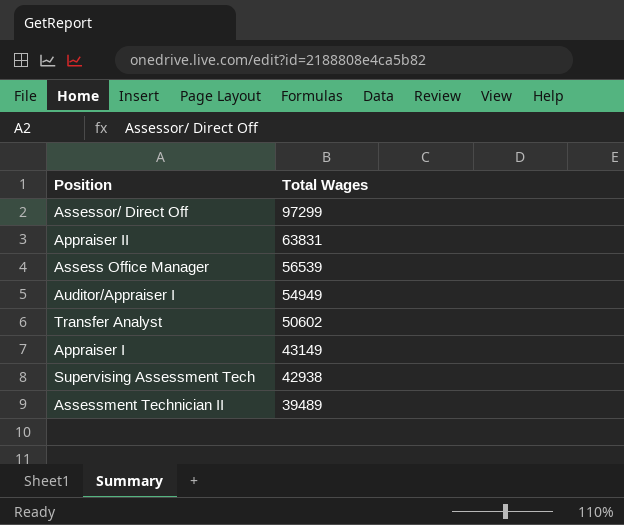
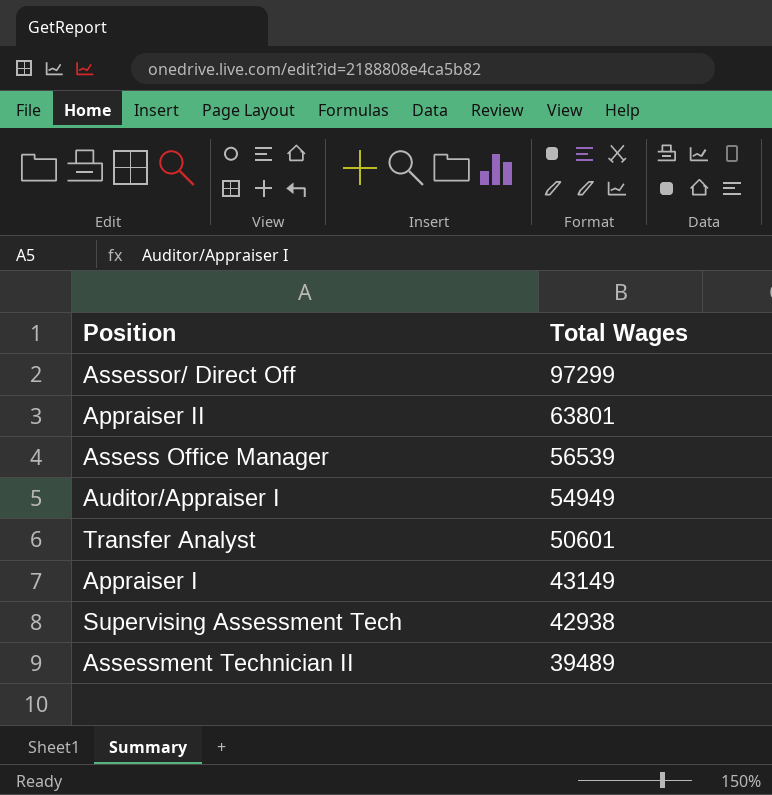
Appraiser II | Total Wages: 63831 -> 63801
Transfer Analyst | Total Wages: 50602 -> 50601

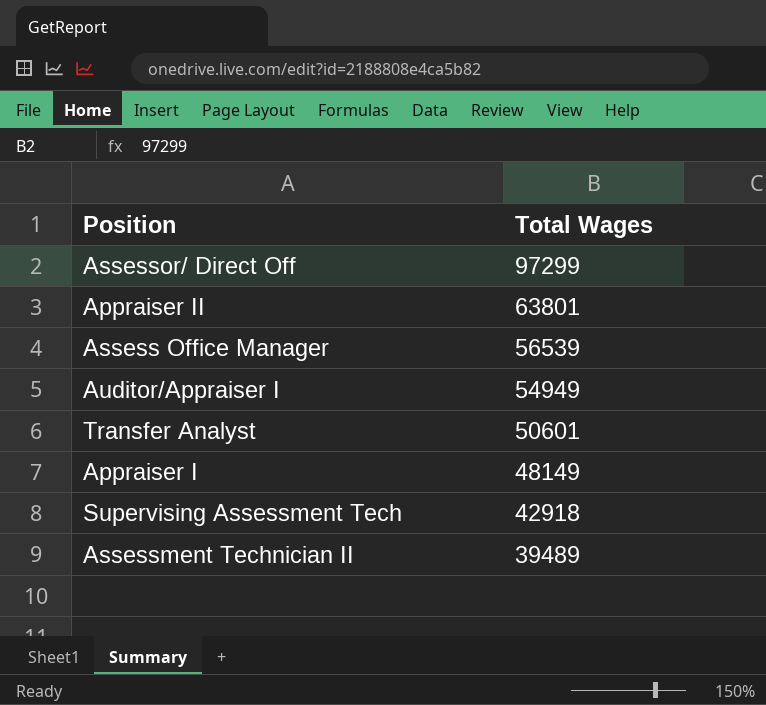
Appraiser I | Total Wages: 43149 -> 48149
Supervising Assessment Tech | Total Wages: 42938 -> 42918

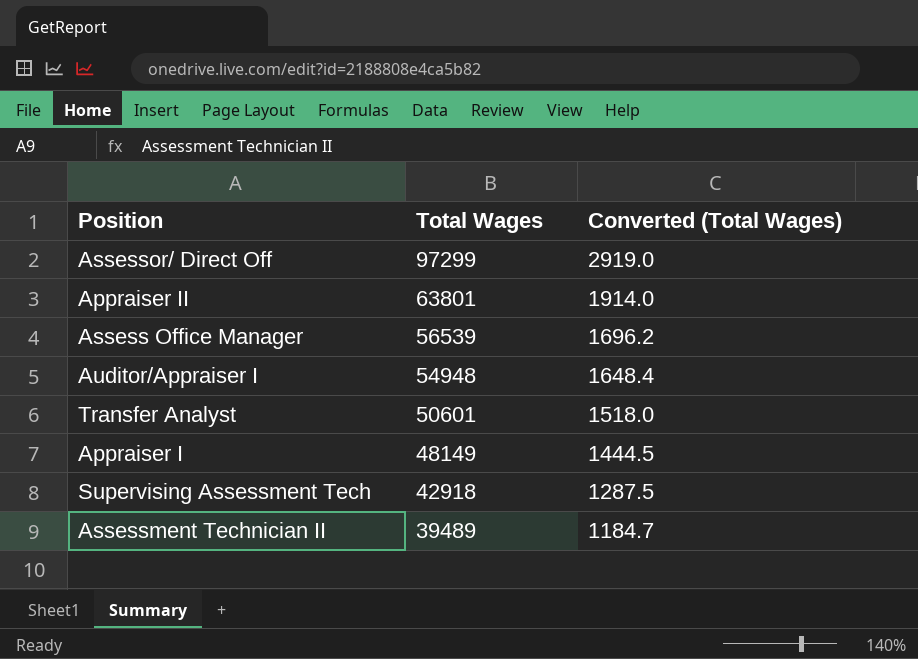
column Converted (Total Wages) | formula: none -> [Total Wages] * 0.03
Auditor/Appraiser I | Total Wages: 54949 -> 54948

